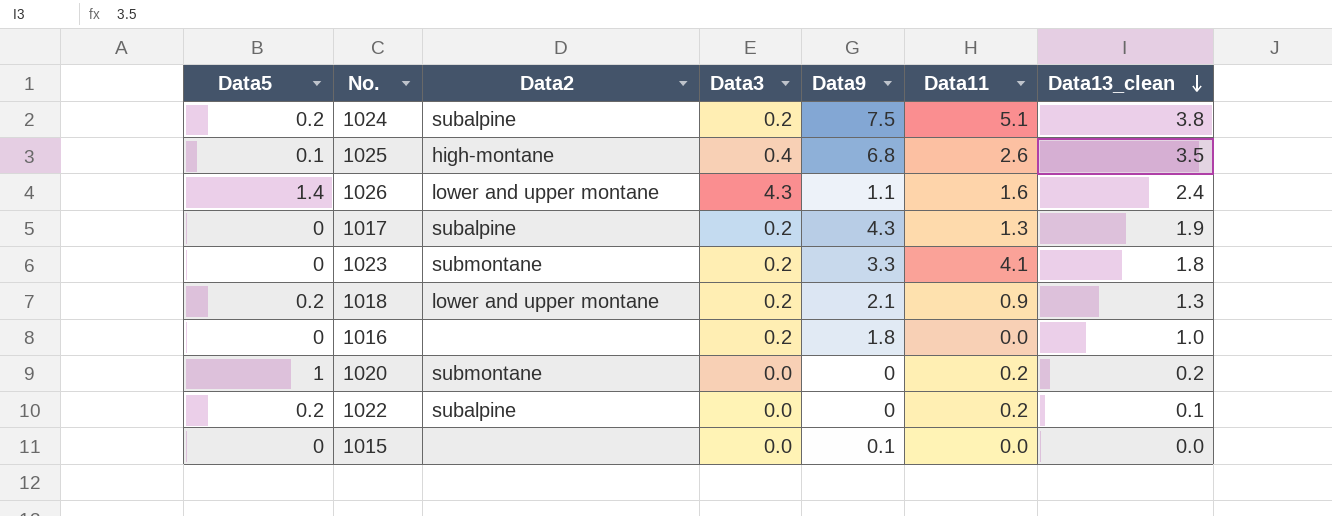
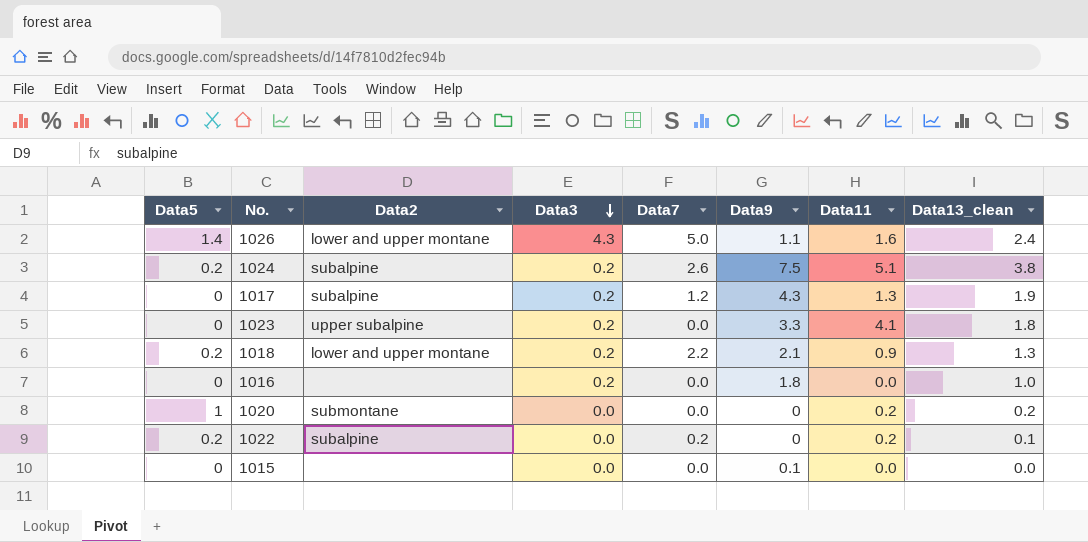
row order: Data13_clean descending -> Data3 descending
column Data7 | position: none -> 5
row 1025: 0.1 | high-montane | 0.4 | 6.8 | 2.6 | 3.5 -> none
1023 | Data2: submontane -> upper subalpine

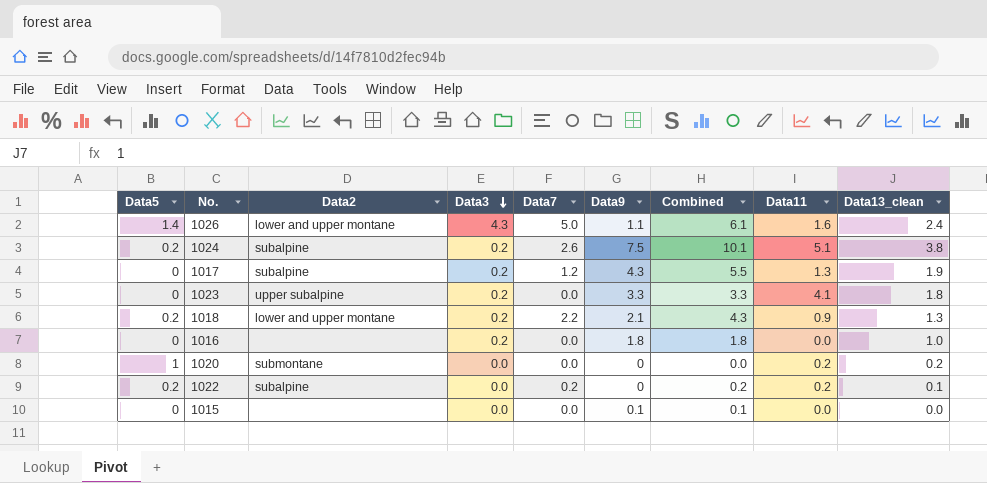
column Combined | formula: none -> [Data7] + [Data9]

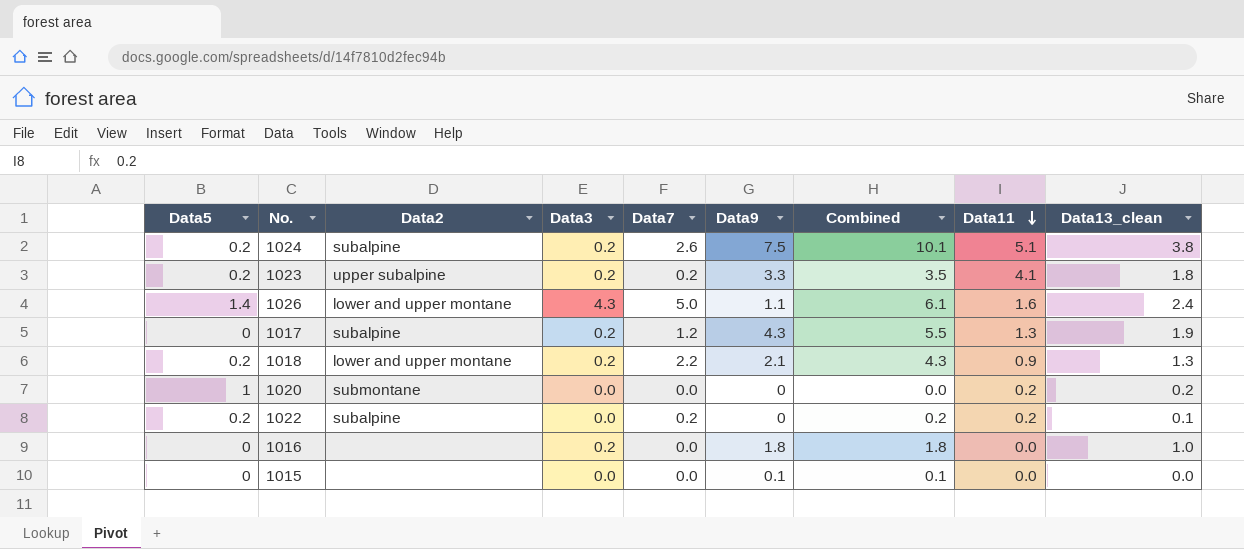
row order: Data3 descending -> Data11 descending
1023 | Data5: 0 -> 0.2
1023 | Data7: 0.0 -> 0.2
1023 | Combined: 3.3 -> 3.5

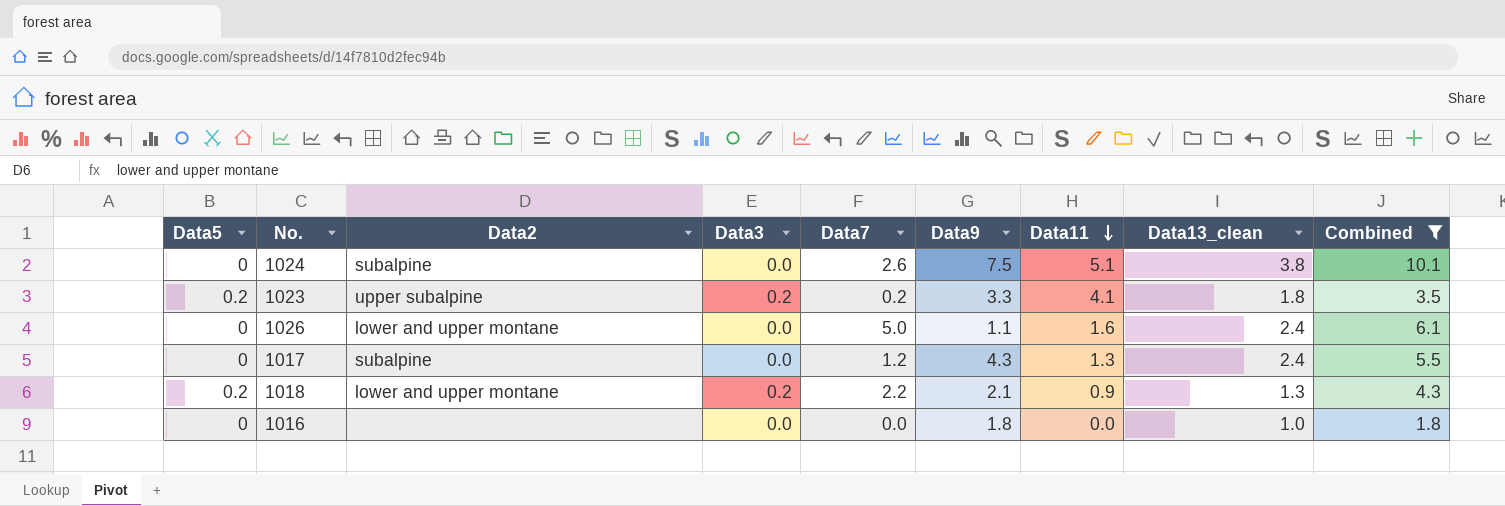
filter: none -> Combined >= 1.8
column Combined | position: 7 -> 9
1024 | Data5: 0.2 -> 0
1024 | Data3: 0.2 -> 0.0
1026 | Data5: 1.4 -> 0
1026 | Data3: 4.3 -> 0.0
1017 | Data3: 0.2 -> 0.0
1017 | Data13_clean: 1.9 -> 2.4
1016 | Data3: 0.2 -> 0.0

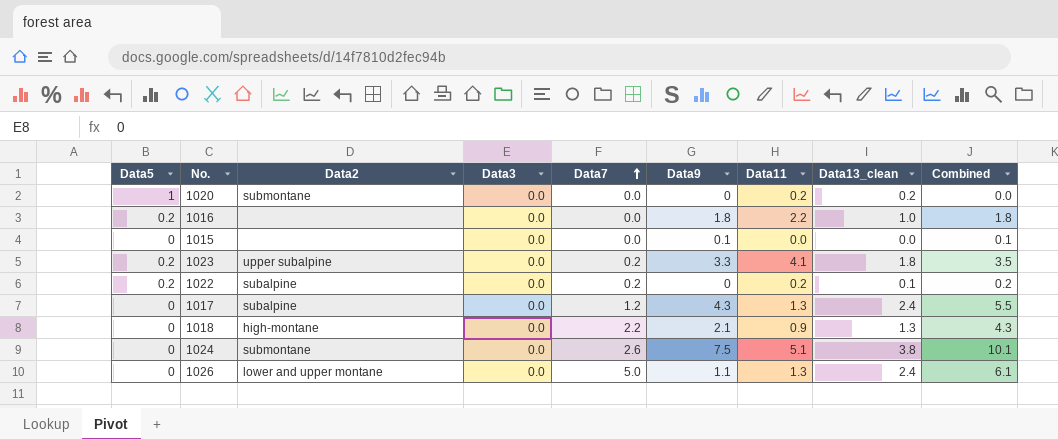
filter: Combined >= 1.8 -> none
row order: Data11 descending -> Data7 ascending
1016 | Data5: 0 -> 0.2
1016 | Data11: 0.0 -> 2.2
1023 | Data3: 0.2 -> 0.0
1018 | Data5: 0.2 -> 0
1018 | Data2: lower and upper montane -> high-montane
1018 | Data3: 0.2 -> 0.0
1024 | Data2: subalpine -> submontane
1026 | Data11: 1.6 -> 1.3

